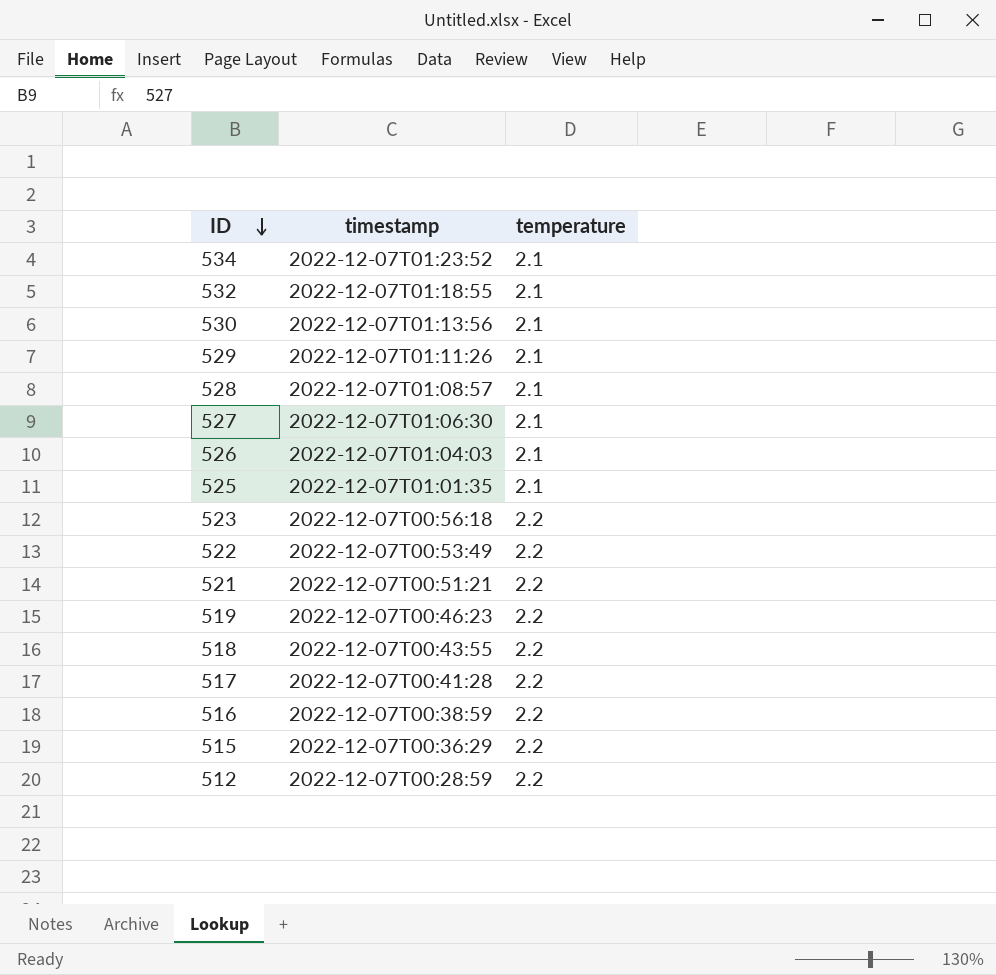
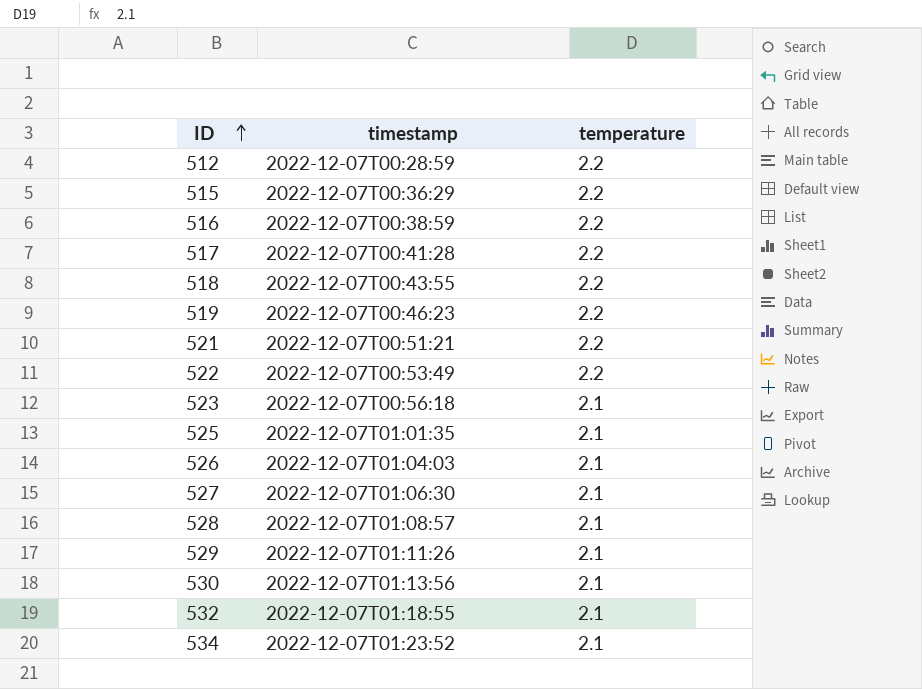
row order: ID descending -> ID ascending
523 | temperature: 2.2 -> 2.1

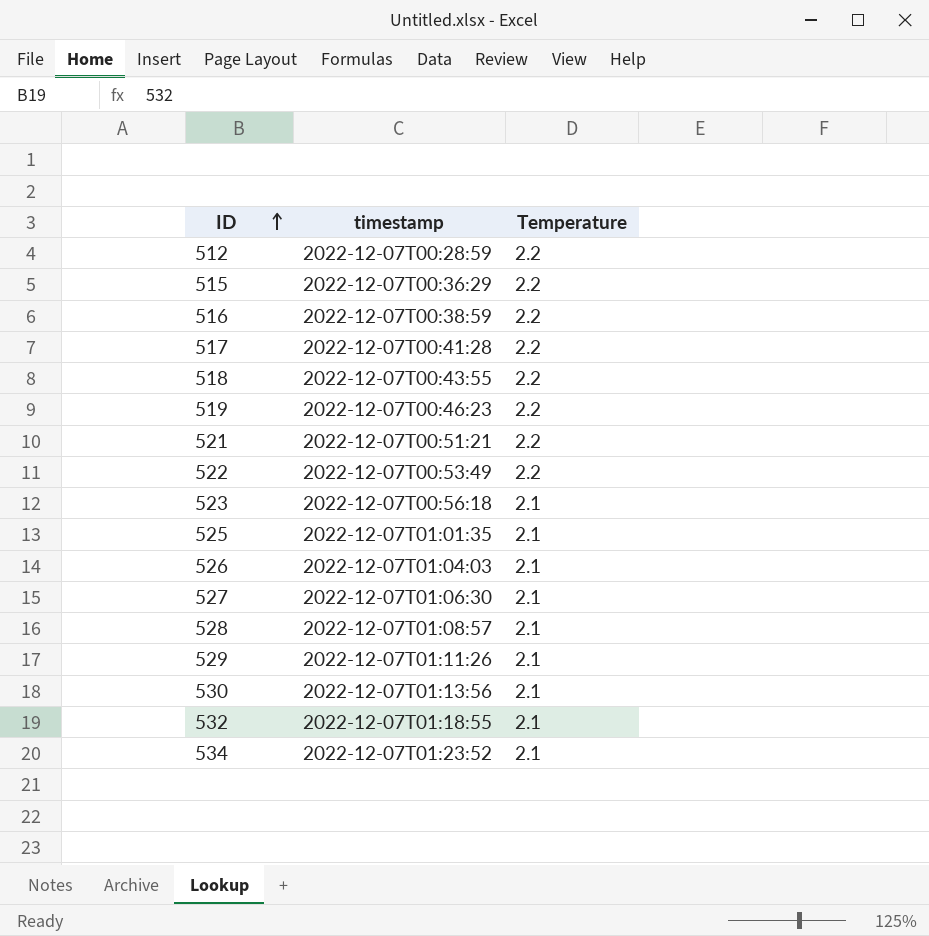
column name: temperature -> Temperature

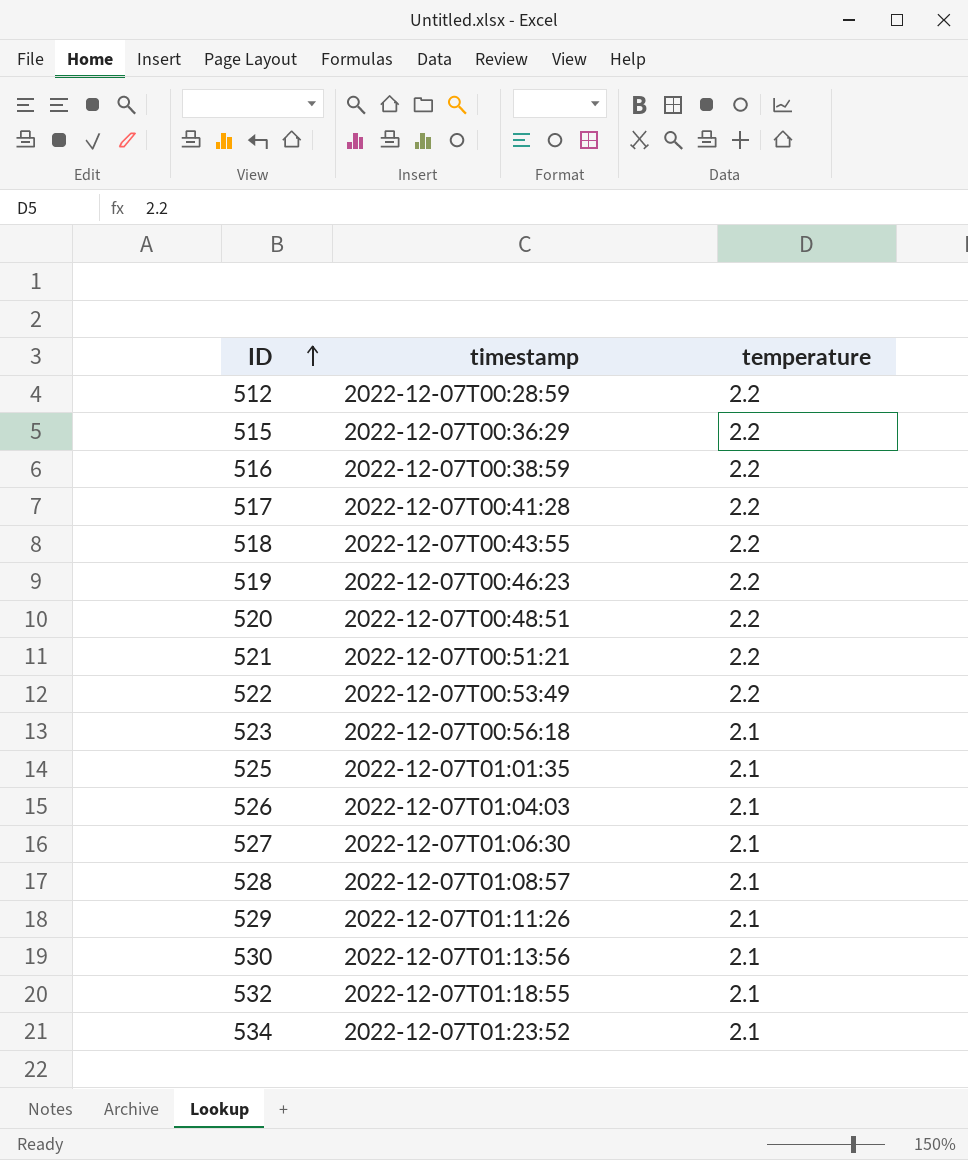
column name: Temperature -> temperature
row 520: none -> 2022-12-07T00:48:51 | 2.2

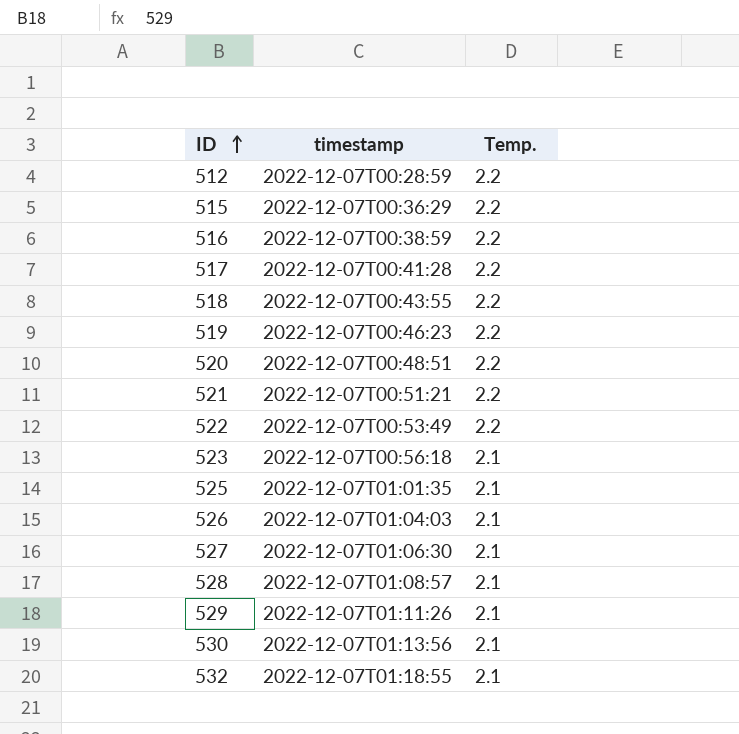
column name: temperature -> Temp.
row 534: 2022-12-07T01:23:52 | 2.1 -> none

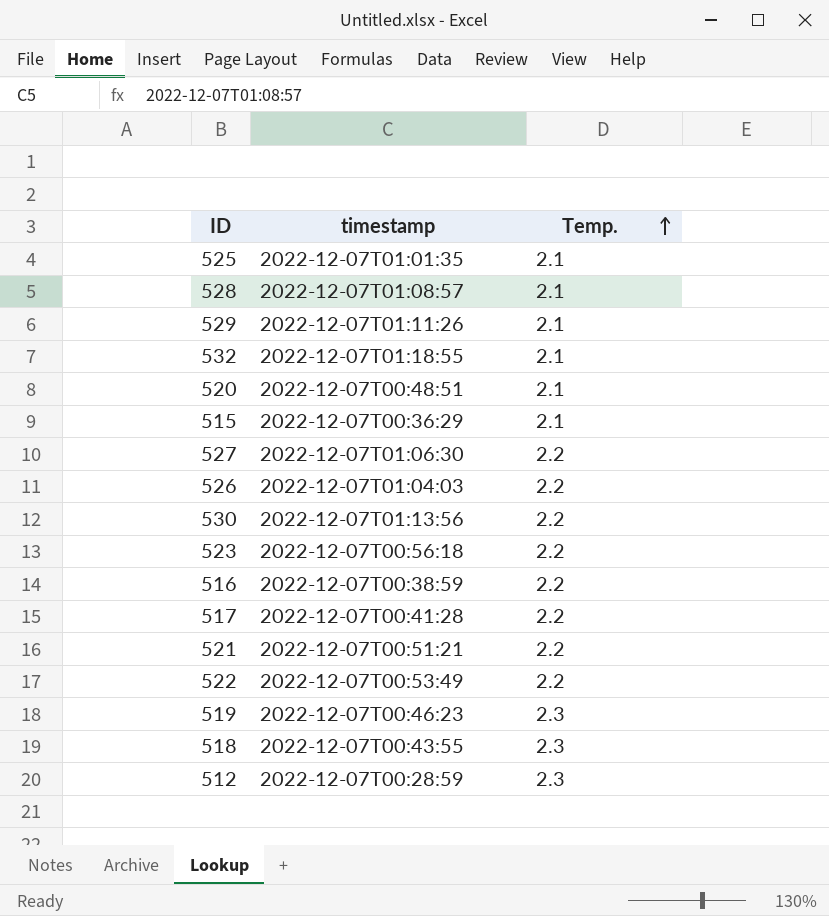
row order: ID ascending -> Temp. ascending
520 | Temp.: 2.2 -> 2.1
515 | Temp.: 2.2 -> 2.1
527 | Temp.: 2.1 -> 2.2
526 | Temp.: 2.1 -> 2.2
530 | Temp.: 2.1 -> 2.2
523 | Temp.: 2.1 -> 2.2
519 | Temp.: 2.2 -> 2.3
518 | Temp.: 2.2 -> 2.3
512 | Temp.: 2.2 -> 2.3

